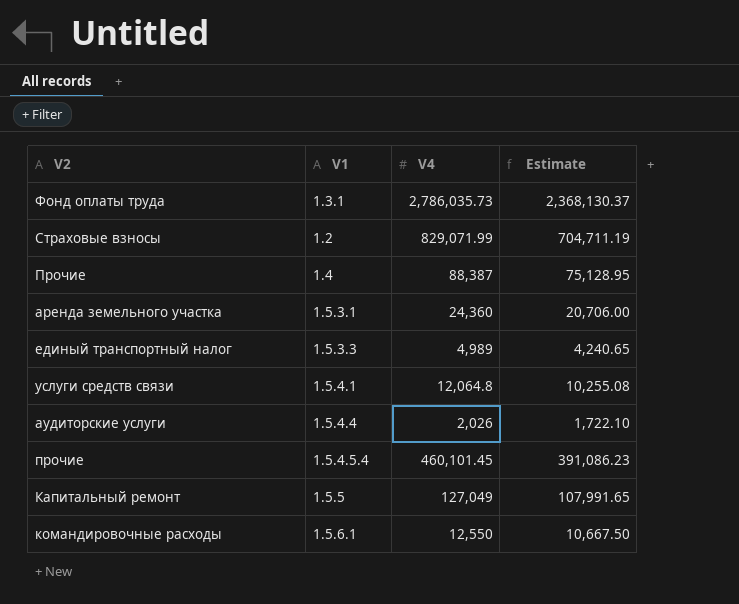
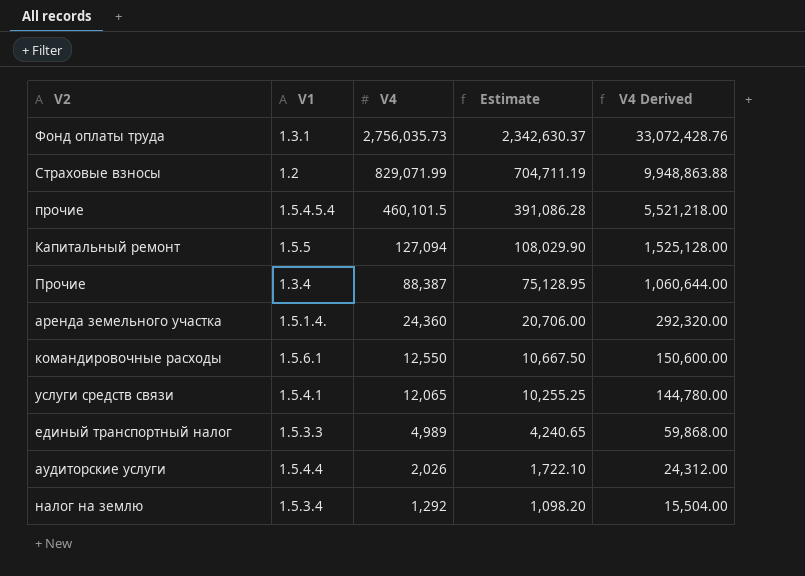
row order: none -> V4 descending
column V4 Derived | formula: none -> [V4] * 12
Фонд оплаты труда | V4: 2,786,035.73 -> 2,756,035.73
Фонд оплаты труда | Estimate: 2,368,130.37 -> 2,342,630.37
прочие | V4: 460,101.45 -> 460,101.5
прочие | Estimate: 391,086.23 -> 391,086.28
Капитальный ремонт | V4: 127,049 -> 127,094
Капитальный ремонт | Estimate: 107,991.65 -> 108,029.90
Прочие | V1: 1.4 -> 1.3.4
аренда земельного участка | V1: 1.5.3.1 -> 1.5.1.4.
услуги средств связи | V4: 12,064.8 -> 12,065
услуги средств связи | Estimate: 10,255.08 -> 10,255.25
row налог на землю: none -> 1.5.3.4 | 1,292 | 1,098.20 | 15,504.00

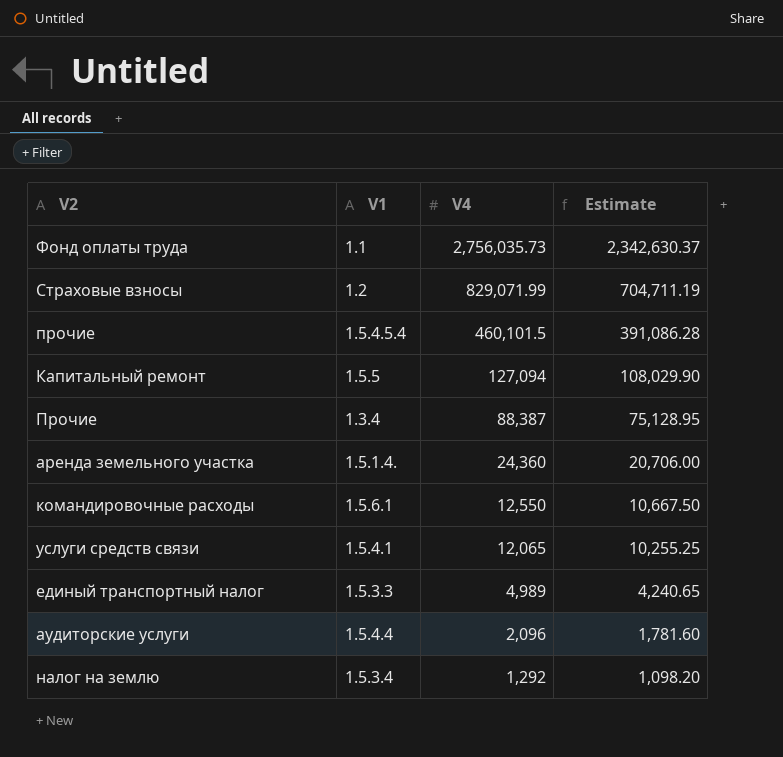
column V4 Derived | formula: [V4] * 12 -> none
Фонд оплаты труда | V1: 1.3.1 -> 1.1
аудиторские услуги | V4: 2,026 -> 2,096
аудиторские услуги | Estimate: 1,722.10 -> 1,781.60

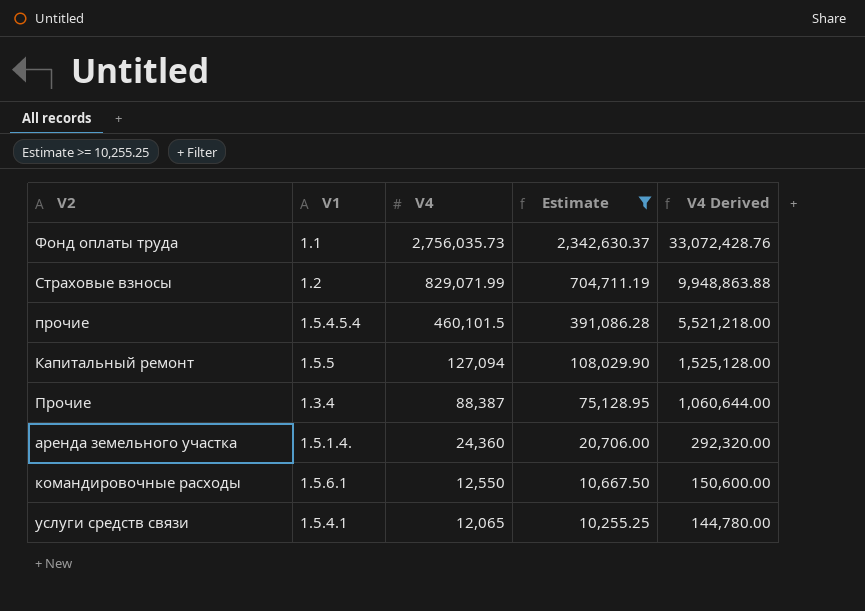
filter: none -> Estimate >= 10,255.25
column V4 Derived | formula: none -> [V4] * 12

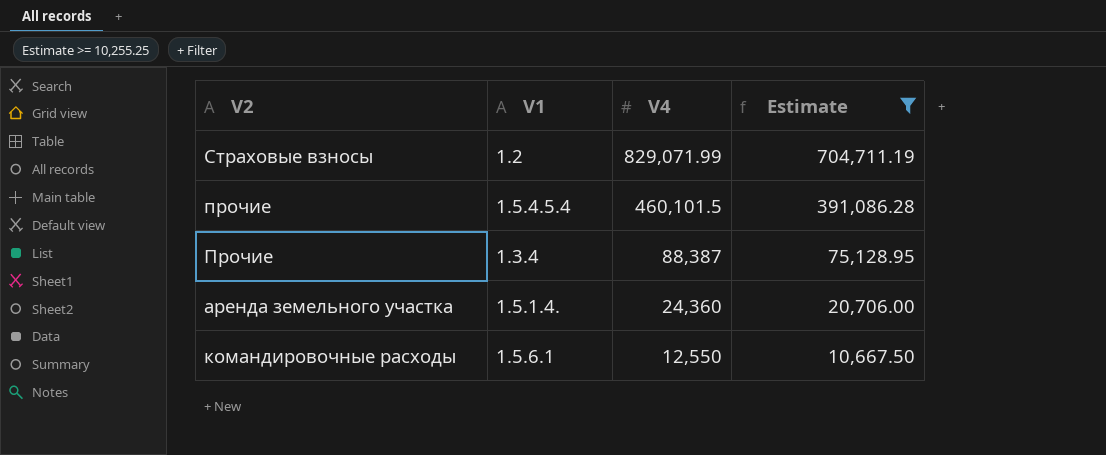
column V4 Derived | formula: [V4] * 12 -> none
row Фонд оплаты труда: 1.1 | 2,756,035.73 | 2,342,630.37 | 33,072,428.76 -> none
row Капитальный ремонт: 1.5.5 | 127,094 | 108,029.90 | 1,525,128.00 -> none
row услуги средств связи: 1.5.4.1 | 12,065 | 10,255.25 | 144,780.00 -> none

